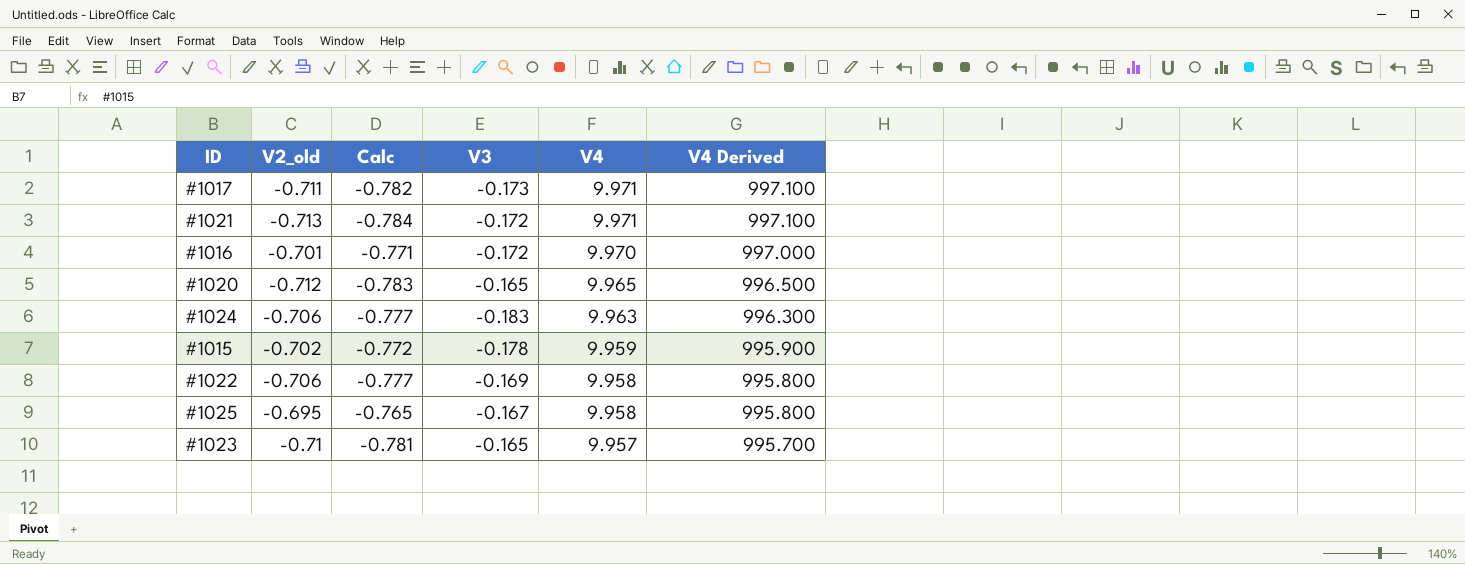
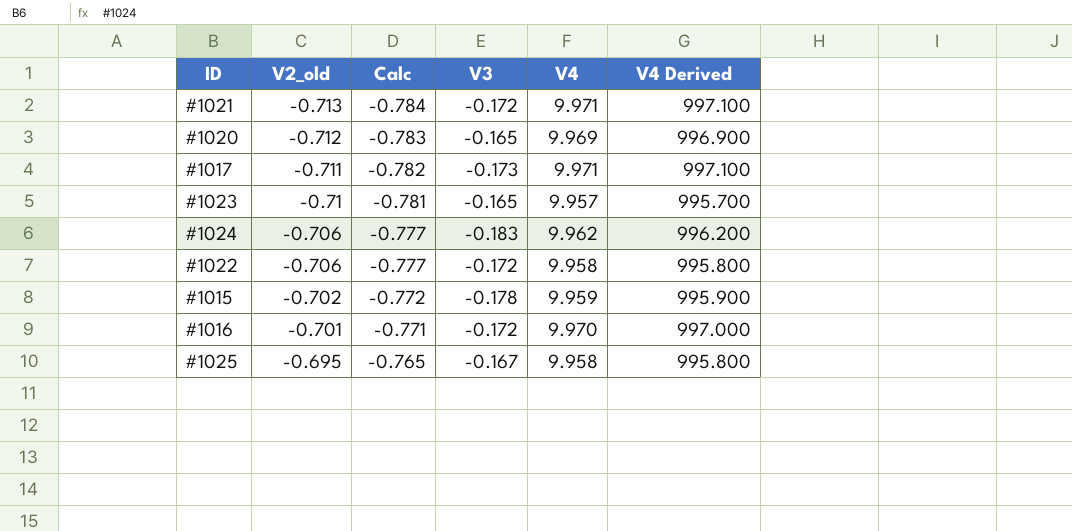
row order: V4 descending -> V2_old ascending
#1020 | V4: 9.965 -> 9.969
#1020 | V4 Derived: 996.500 -> 996.900
#1024 | V4: 9.963 -> 9.962
#1024 | V4 Derived: 996.300 -> 996.200
#1022 | V3: -0.169 -> -0.172

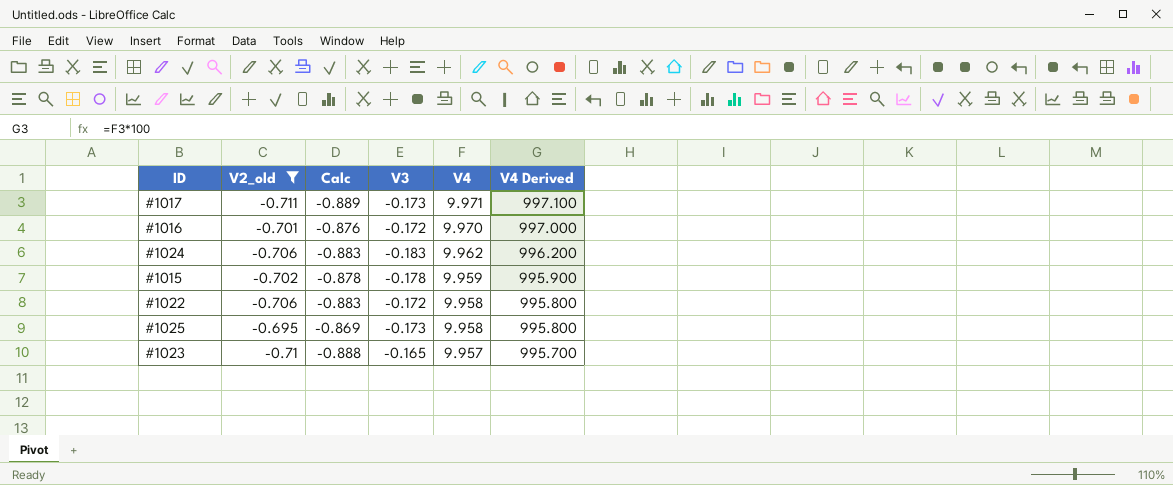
filter: none -> V2_old >= -0.711
row order: V2_old ascending -> V4 descending
column Calc | formula: [V2_old] * 1.1 -> [V2_old] * 1.25
#1025 | V3: -0.167 -> -0.173

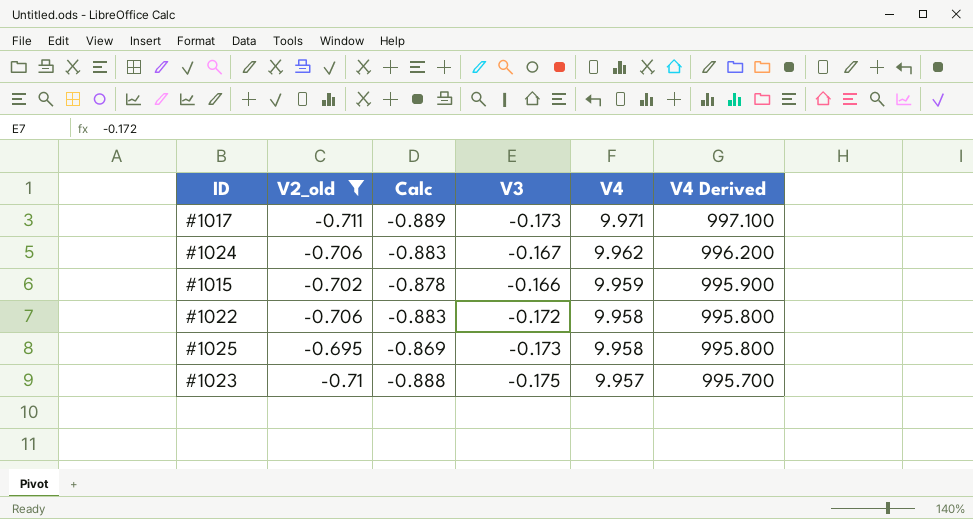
row #1016: -0.701 | -0.876 | -0.172 | 9.970 | 997.000 -> none
#1024 | V3: -0.183 -> -0.167
#1015 | V3: -0.178 -> -0.166
#1023 | V3: -0.165 -> -0.175

